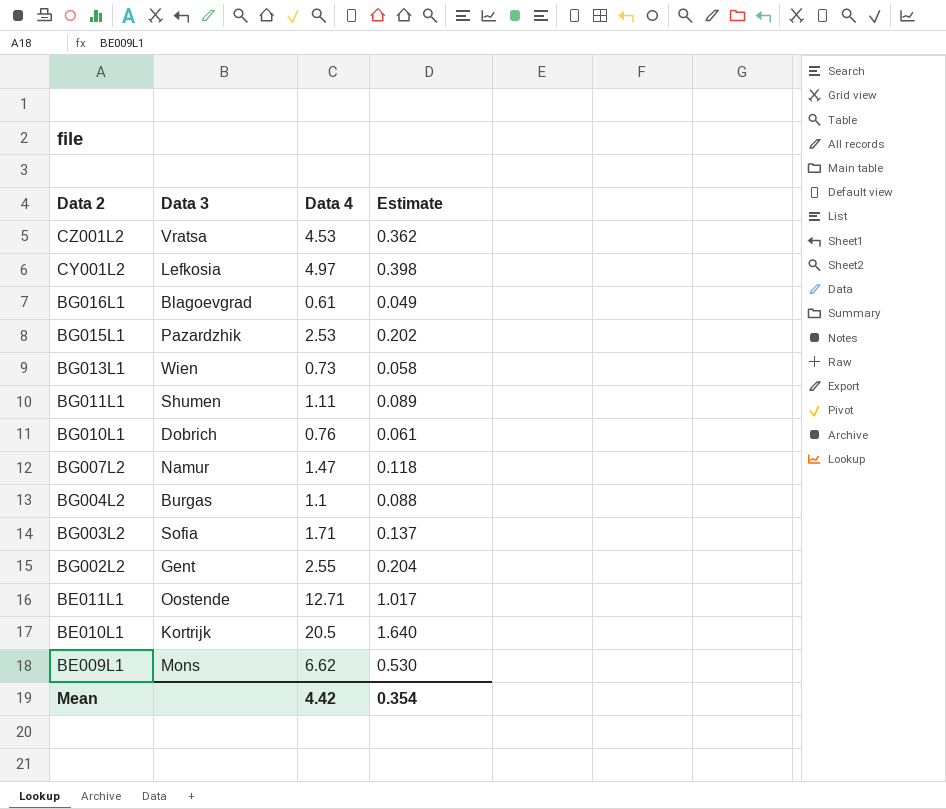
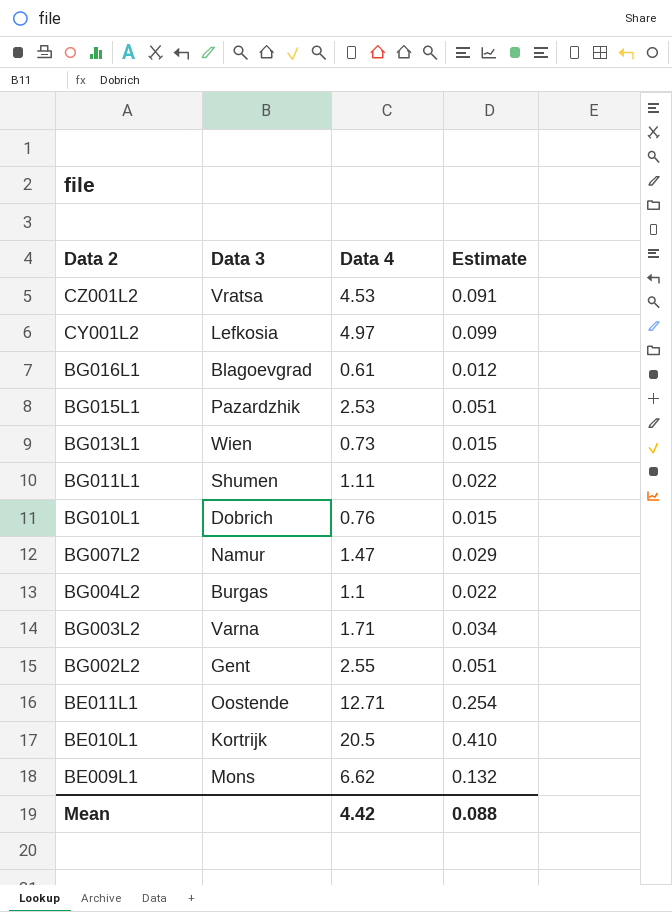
column Estimate | formula: [Data 4] * 0.08 -> [Data 4] * 0.02
BG003L2 | Data 3: Sofia -> Varna
Mean | Estimate: 0.354 -> 0.088

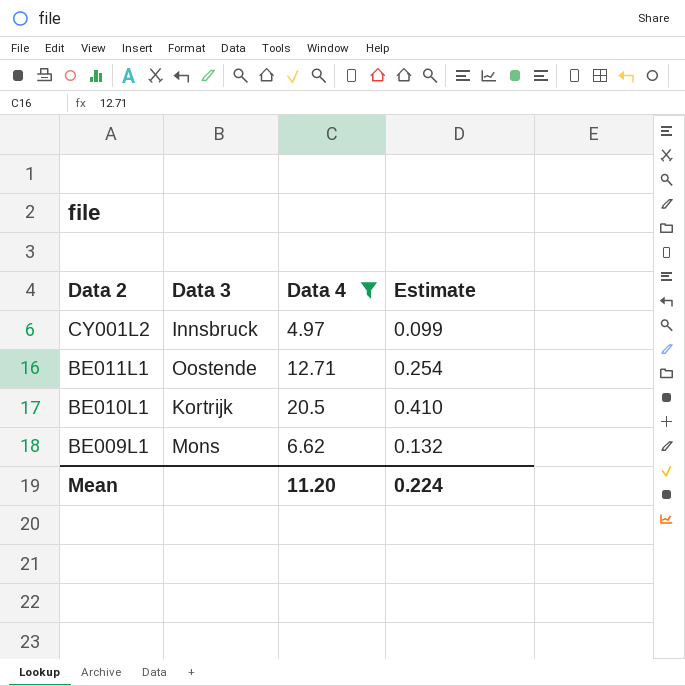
filter: none -> Data 4 >= 4.97
CY001L2 | Data 3: Lefkosia -> Innsbruck
Mean | Data 4: 4.42 -> 11.20
Mean | Estimate: 0.088 -> 0.224

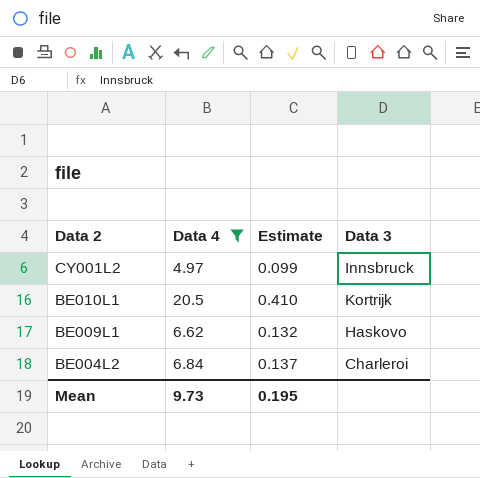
column Data 3 | position: 2 -> 4
row BE011L1: Oostende | 12.71 | 0.254 -> none
BE009L1 | Data 3: Mons -> Haskovo
row BE004L2: none -> 6.84 | 0.137 | Charleroi
Mean | Data 4: 11.20 -> 9.73
Mean | Estimate: 0.224 -> 0.195

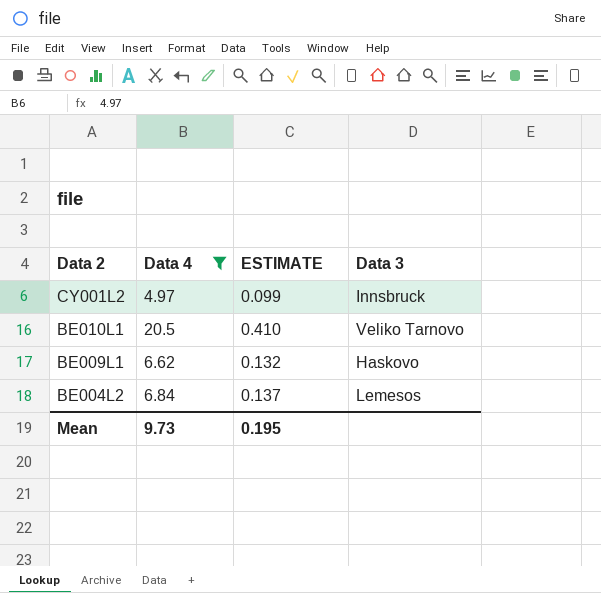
column name: Estimate -> ESTIMATE
BE010L1 | Data 3: Kortrijk -> Veliko Tarnovo
BE004L2 | Data 3: Charleroi -> Lemesos

